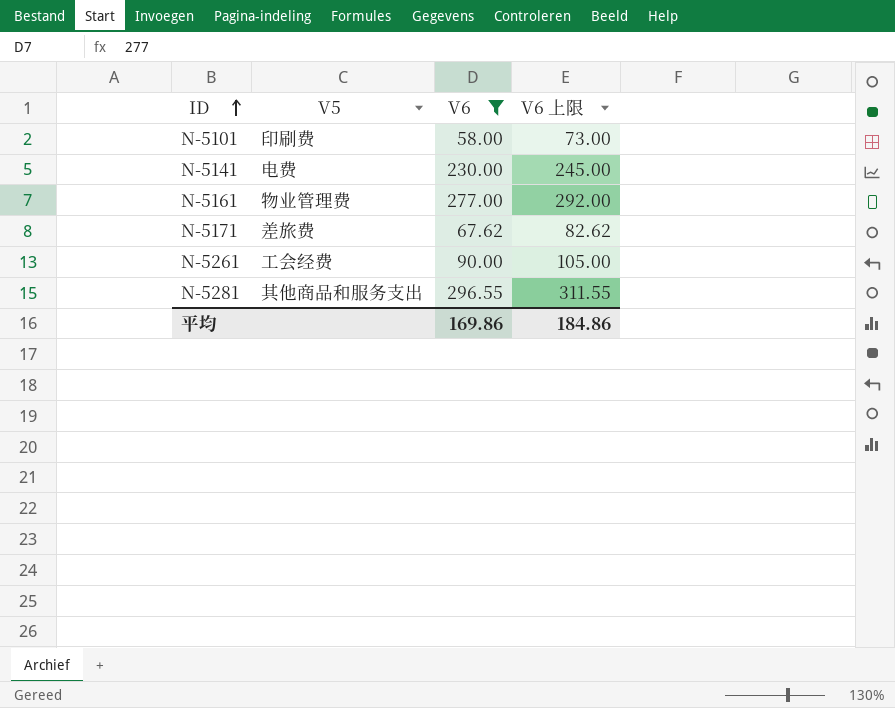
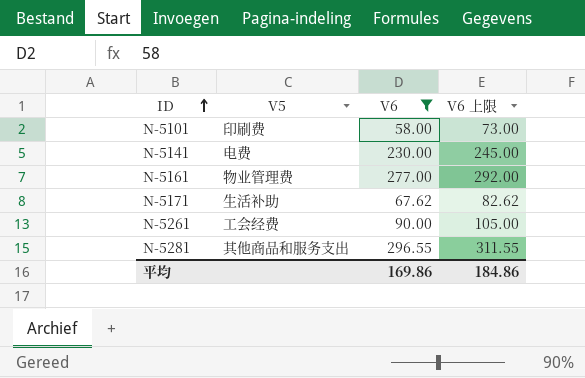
N-5171 | V5: 差旅费 -> 生活补助

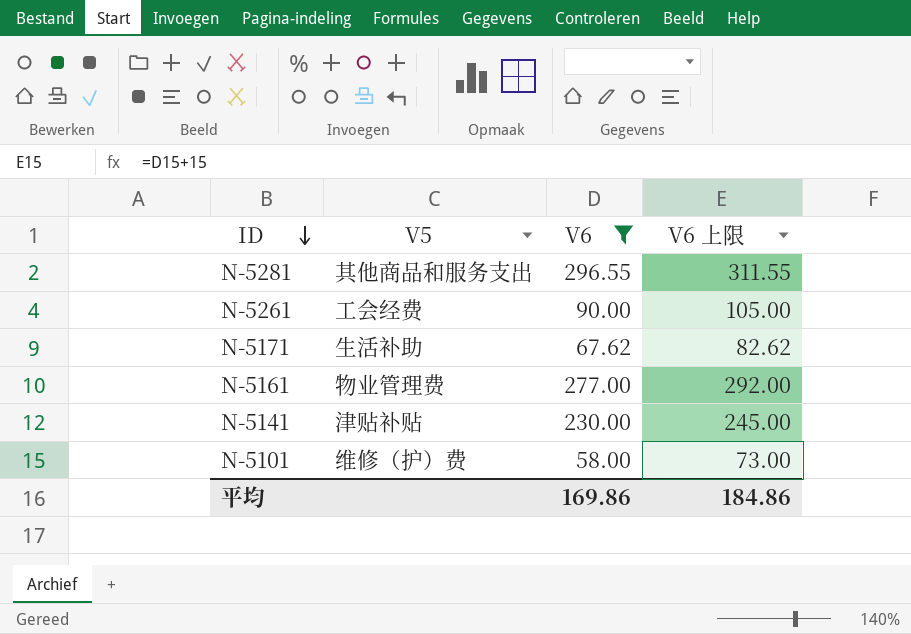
row order: ID ascending -> ID descending
N-5141 | V5: 电费 -> 津贴补贴
N-5101 | V5: 印刷费 -> 维修（护）费

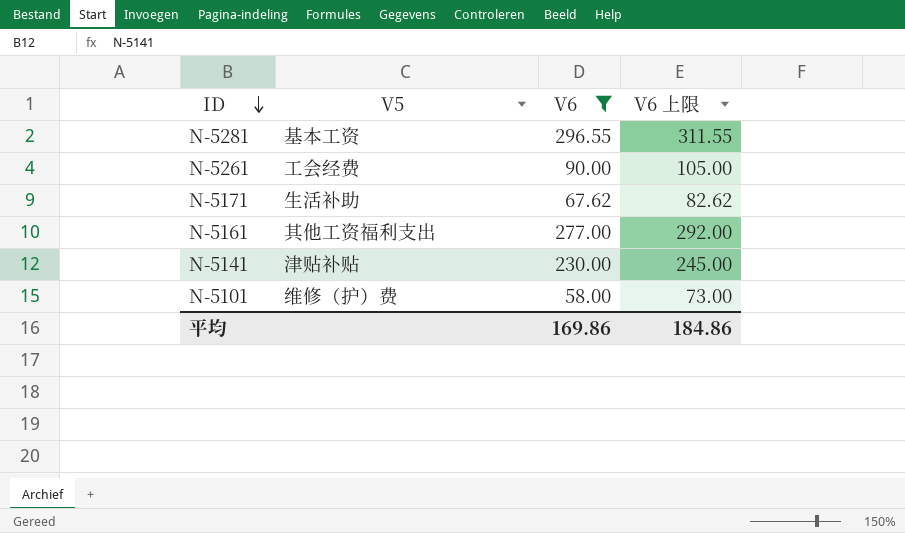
N-5281 | V5: 其他商品和服务支出 -> 基本工资
N-5161 | V5: 物业管理费 -> 其他工资福利支出

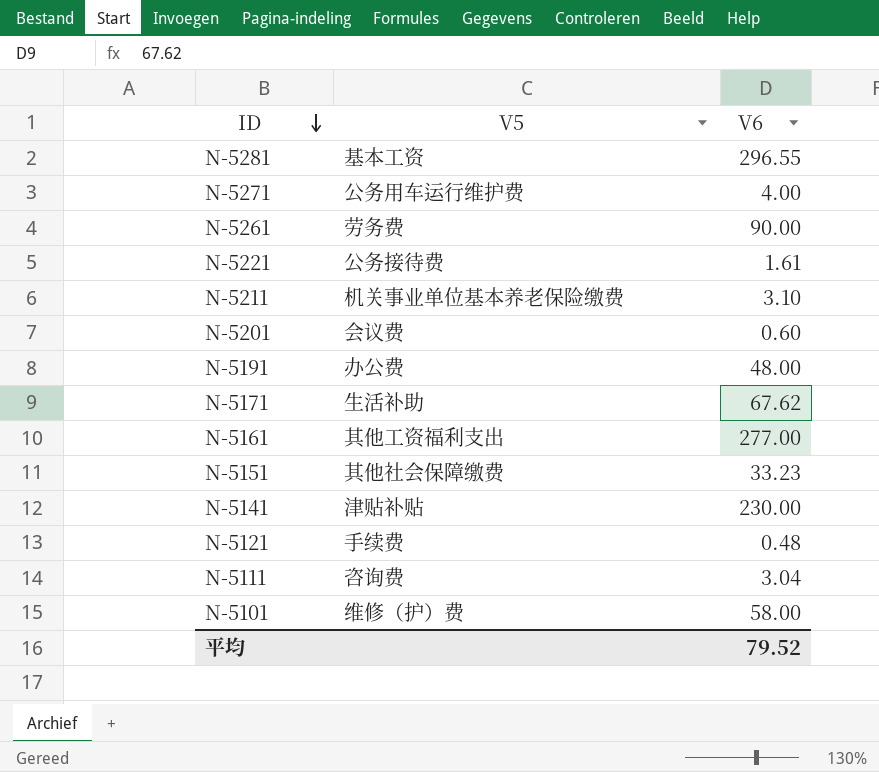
filter: V6 >= 58.00 -> none
column V6 上限 | formula: [V6] + 15 -> none
N-5261 | V5: 工会经费 -> 劳务费
平均 | V6: 169.86 -> 79.52

